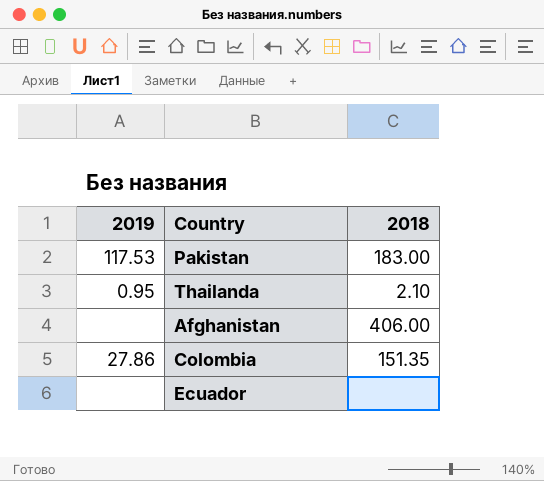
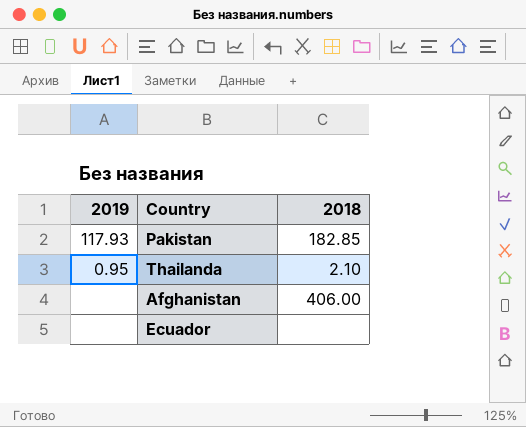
row Colombia: 27.86 | 151.35 -> none
Pakistan | 2019: 117.53 -> 117.93
Pakistan | 2018: 183.00 -> 182.85

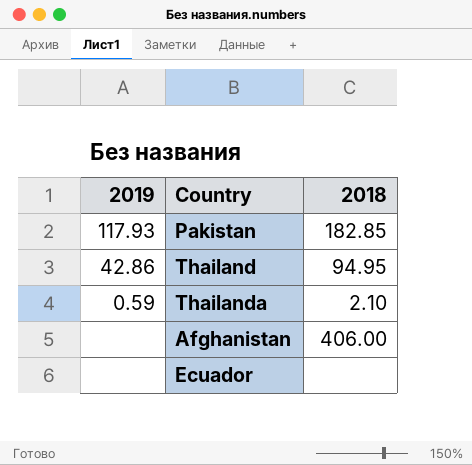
row Thailand: none -> 42.86 | 94.95
Thailanda | 2019: 0.95 -> 0.59

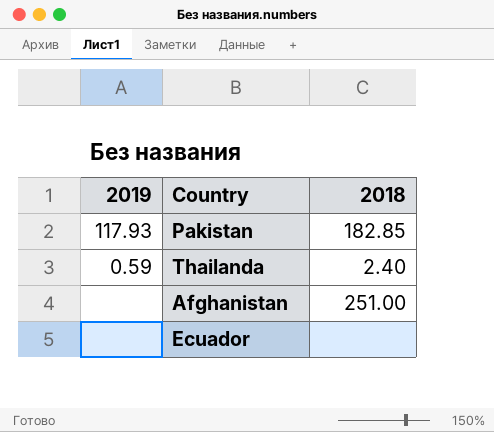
row Thailand: 42.86 | 94.95 -> none
Thailanda | 2018: 2.10 -> 2.40
Afghanistan | 2018: 406.00 -> 251.00

